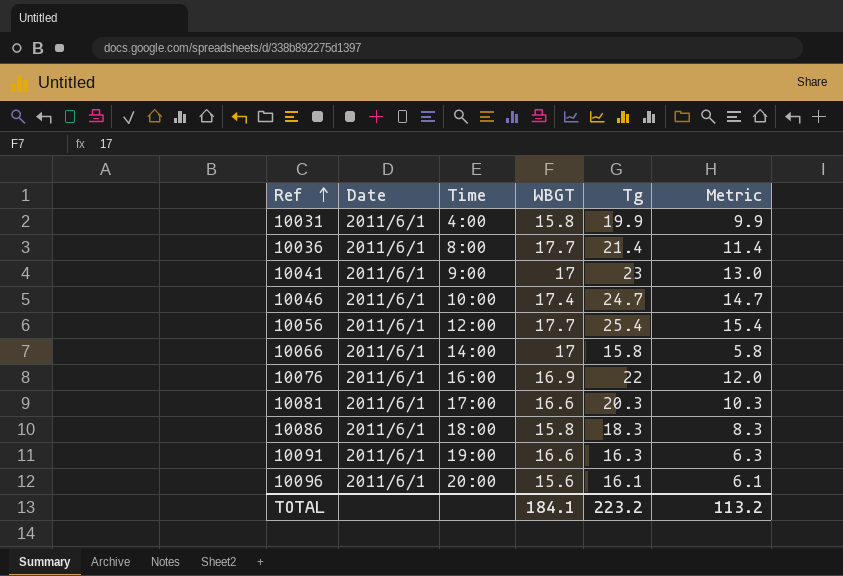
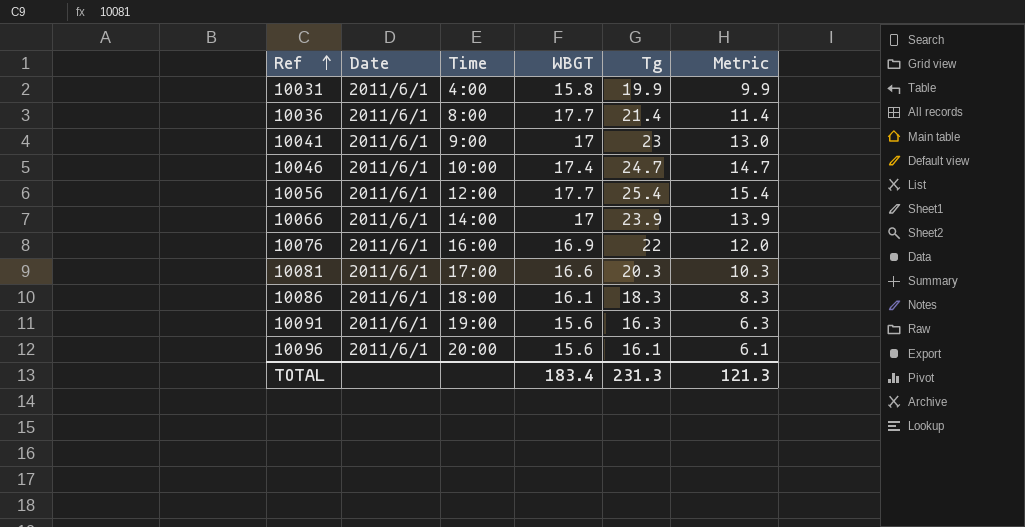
10066 | Tg: 15.8 -> 23.9
10066 | Metric: 5.8 -> 13.9
10086 | WBGT: 15.8 -> 16.1
10091 | WBGT: 16.6 -> 15.6
TOTAL | WBGT: 184.1 -> 183.4
TOTAL | Tg: 223.2 -> 231.3
TOTAL | Metric: 113.2 -> 121.3

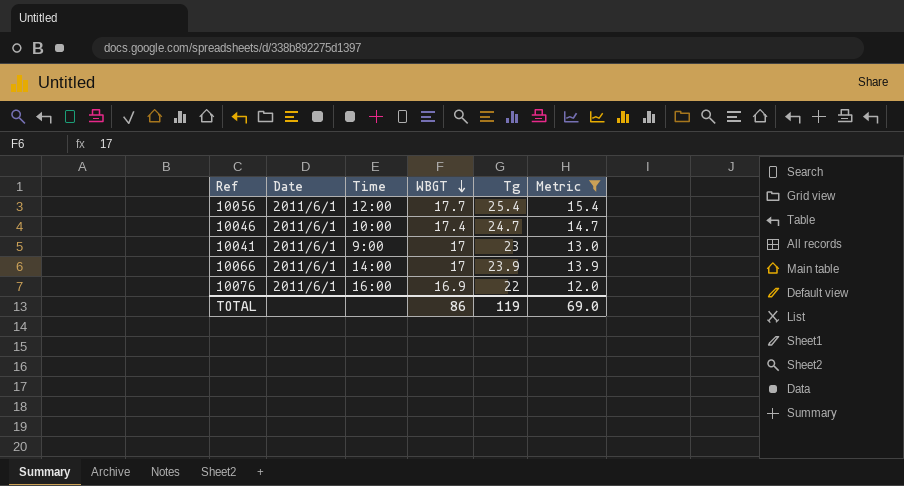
filter: none -> Metric >= 12.0
row order: Ref ascending -> WBGT descending
TOTAL | WBGT: 183.4 -> 86
TOTAL | Tg: 231.3 -> 119
TOTAL | Metric: 121.3 -> 69.0

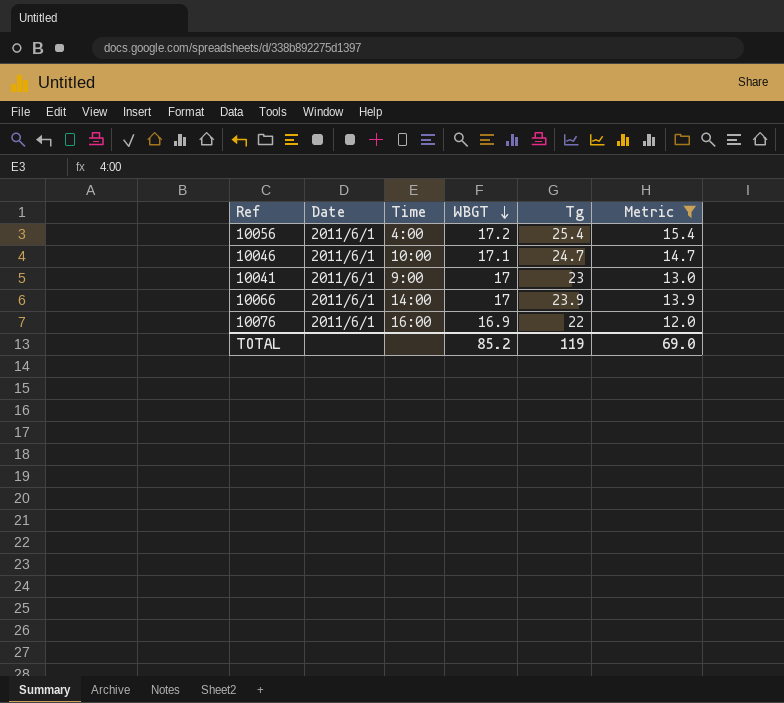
10056 | Time: 12:00 -> 4:00
10056 | WBGT: 17.7 -> 17.2
10046 | WBGT: 17.4 -> 17.1
TOTAL | WBGT: 86 -> 85.2

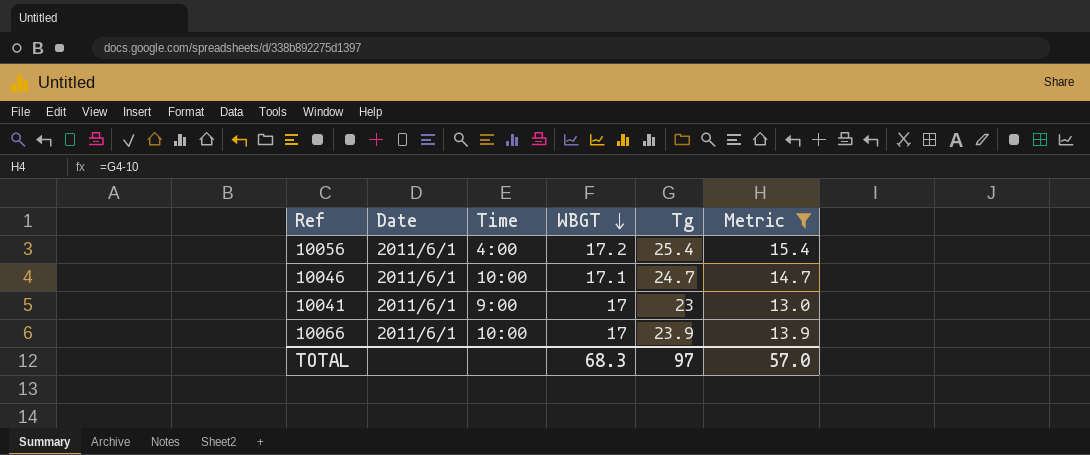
row 10076: 2011/6/1 | 16:00 | 16.9 | 22 | 12.0 -> none
10066 | Time: 14:00 -> 10:00
TOTAL | WBGT: 85.2 -> 68.3
TOTAL | Tg: 119 -> 97
TOTAL | Metric: 69.0 -> 57.0

